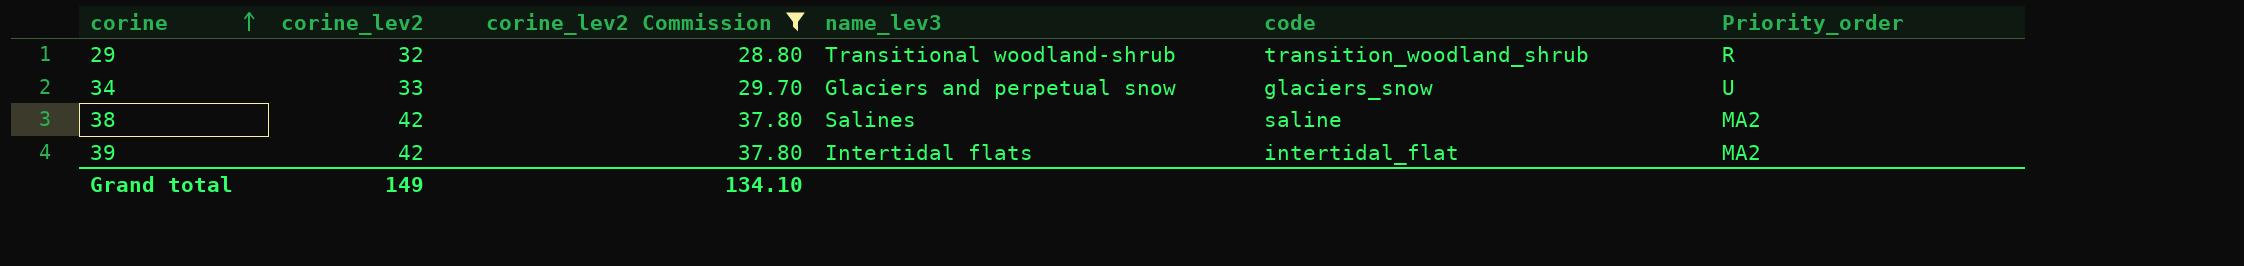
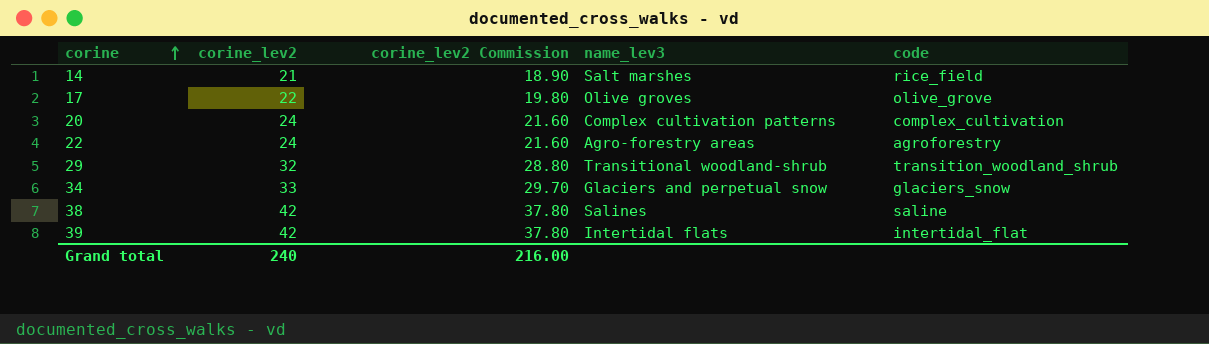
filter: corine_lev2 Commission >= 28.80 -> none
column Priority_order | position: 6 -> none
Grand total | corine_lev2: 149 -> 240
Grand total | corine_lev2 Commission: 134.10 -> 216.00

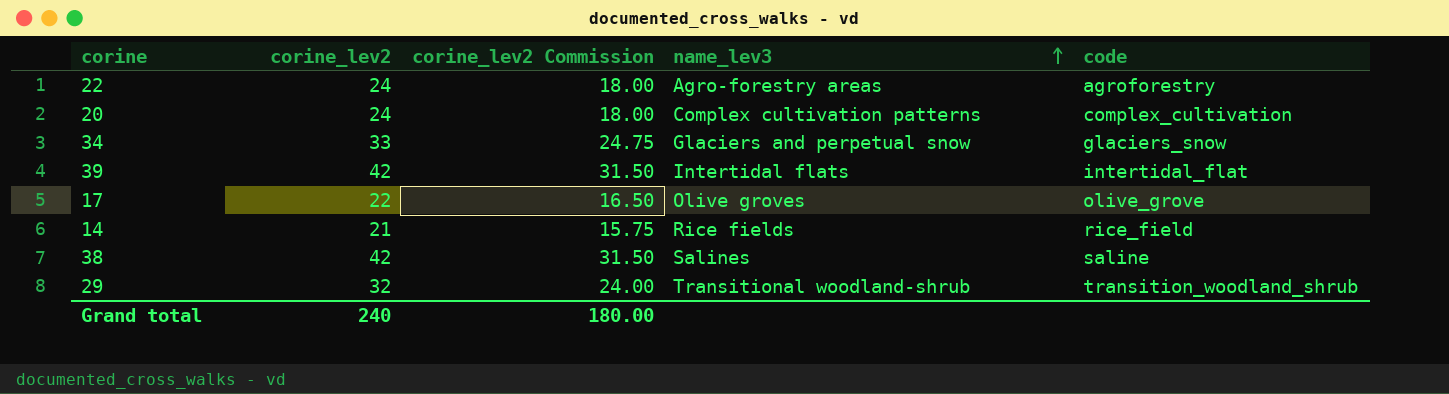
row order: corine ascending -> name_lev3 ascending
column corine_lev2 Commission | formula: [corine_lev2] * 0.9 -> [corine_lev2] * 0.75
14 | name_lev3: Salt marshes -> Rice fields
Grand total | corine_lev2 Commission: 216.00 -> 180.00

